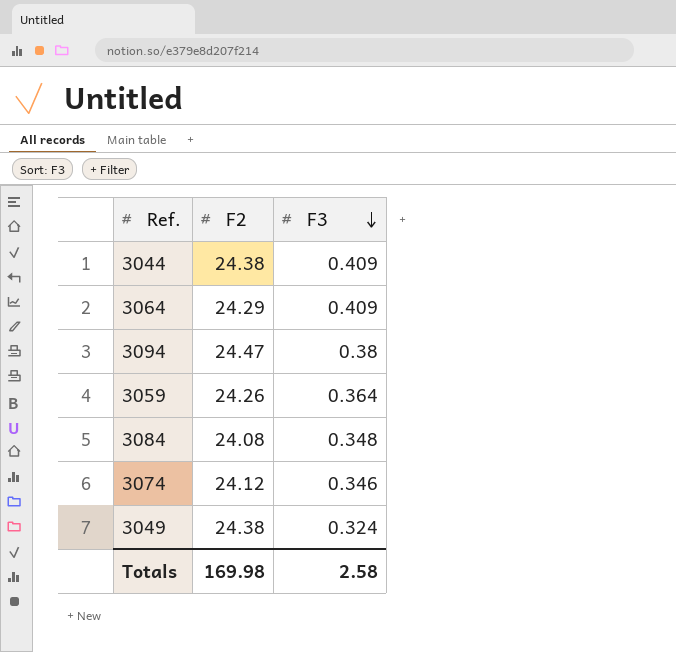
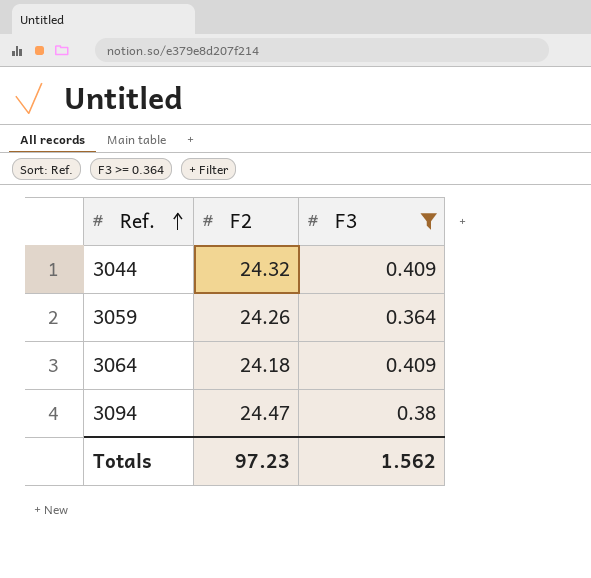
filter: none -> F3 >= 0.364
row order: F3 descending -> Ref. ascending
3044 | F2: 24.38 -> 24.32
3064 | F2: 24.29 -> 24.18
Totals | F2: 169.98 -> 97.23
Totals | F3: 2.58 -> 1.562

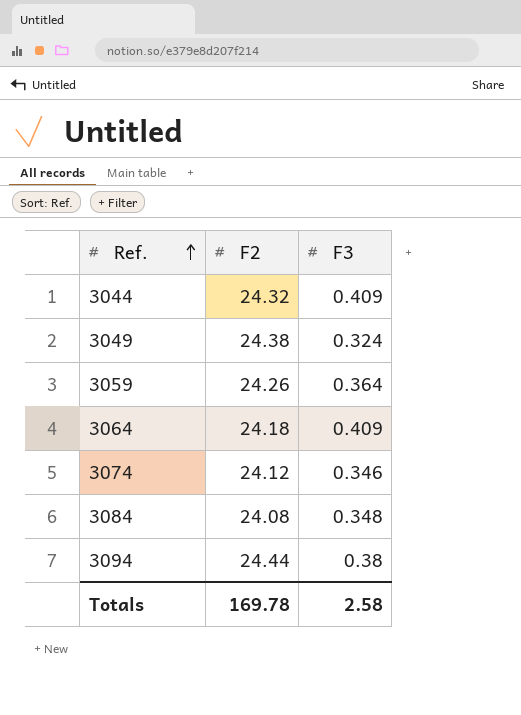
filter: F3 >= 0.364 -> none
3094 | F2: 24.47 -> 24.44
Totals | F2: 97.23 -> 169.78
Totals | F3: 1.562 -> 2.58

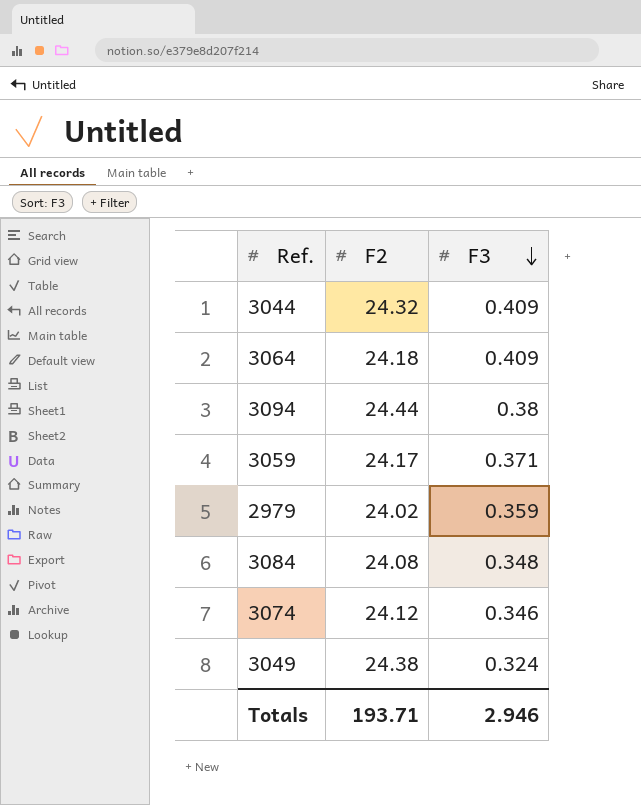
row order: Ref. ascending -> F3 descending
3059 | F2: 24.26 -> 24.17
3059 | F3: 0.364 -> 0.371
row 2979: none -> 24.02 | 0.359
Totals | F2: 169.78 -> 193.71
Totals | F3: 2.58 -> 2.946

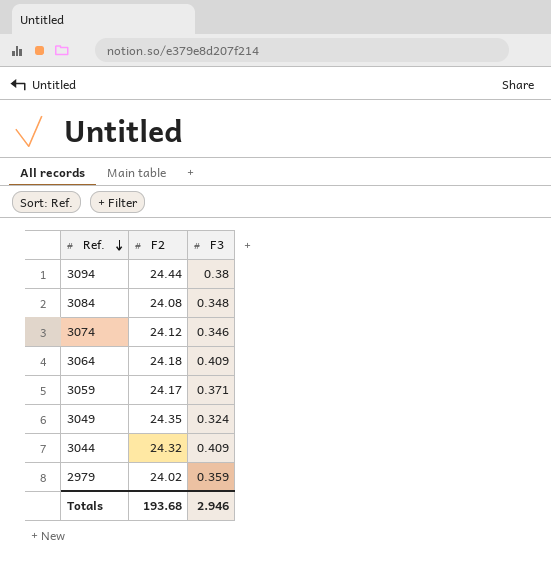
row order: F3 descending -> Ref. descending
3049 | F2: 24.38 -> 24.35
Totals | F2: 193.71 -> 193.68

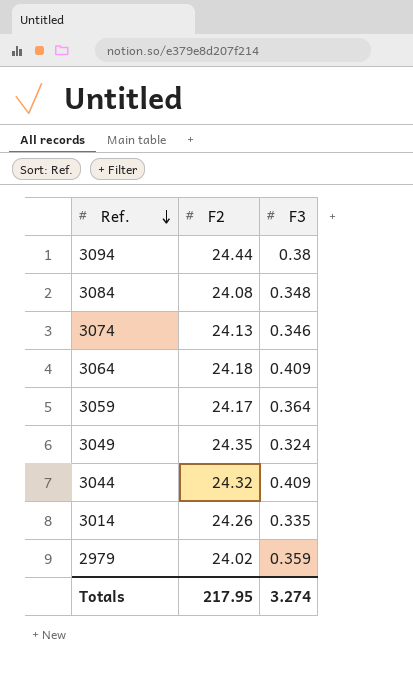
3074 | F2: 24.12 -> 24.13
3059 | F3: 0.371 -> 0.364
row 3014: none -> 24.26 | 0.335
Totals | F2: 193.68 -> 217.95
Totals | F3: 2.946 -> 3.274

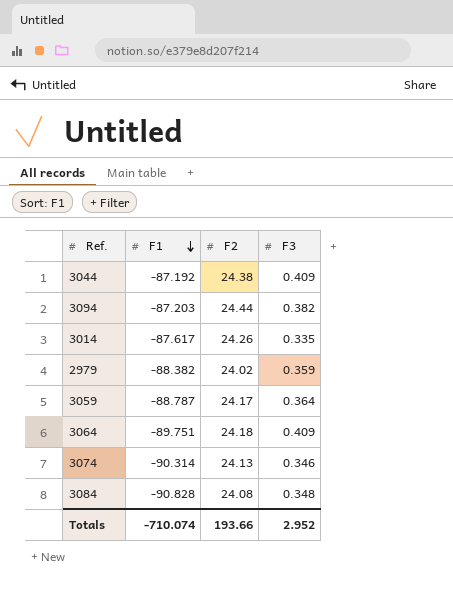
row order: Ref. descending -> F1 descending
column F1 | position: none -> 2
row 3049: 24.35 | 0.324 -> none
3044 | F2: 24.32 -> 24.38
3094 | F3: 0.38 -> 0.382
Totals | F2: 217.95 -> 193.66
Totals | F3: 3.274 -> 2.952

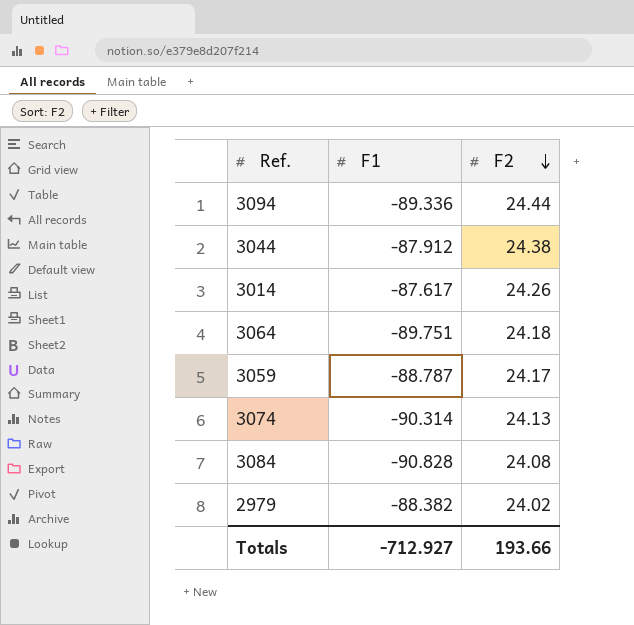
row order: F1 descending -> F2 descending
column F3 | position: 4 -> none
3094 | F1: -87.203 -> -89.336
3044 | F1: -87.192 -> -87.912
Totals | F1: -710.074 -> -712.927

